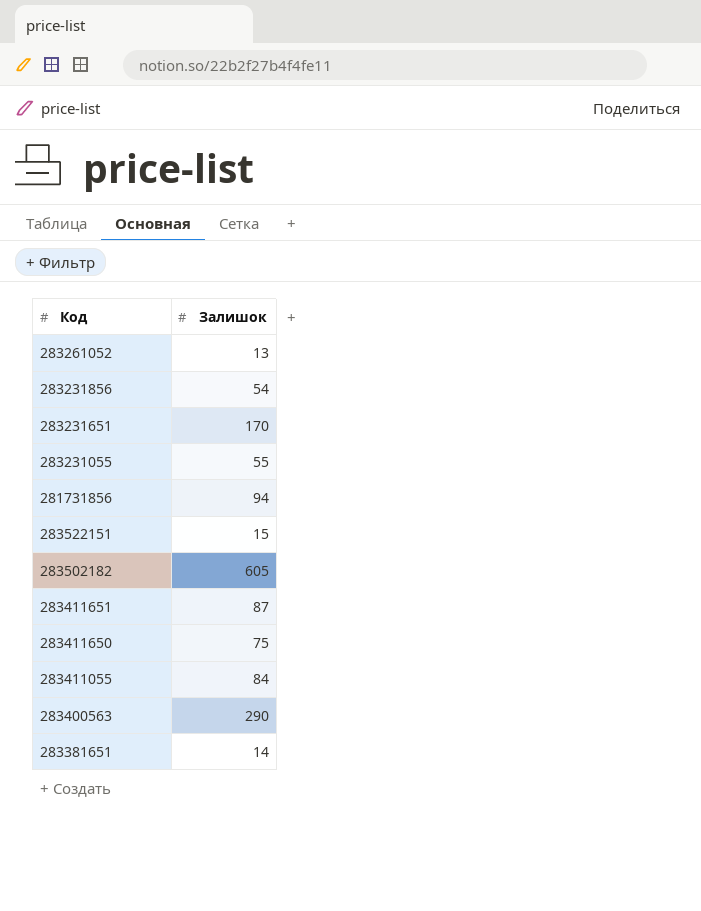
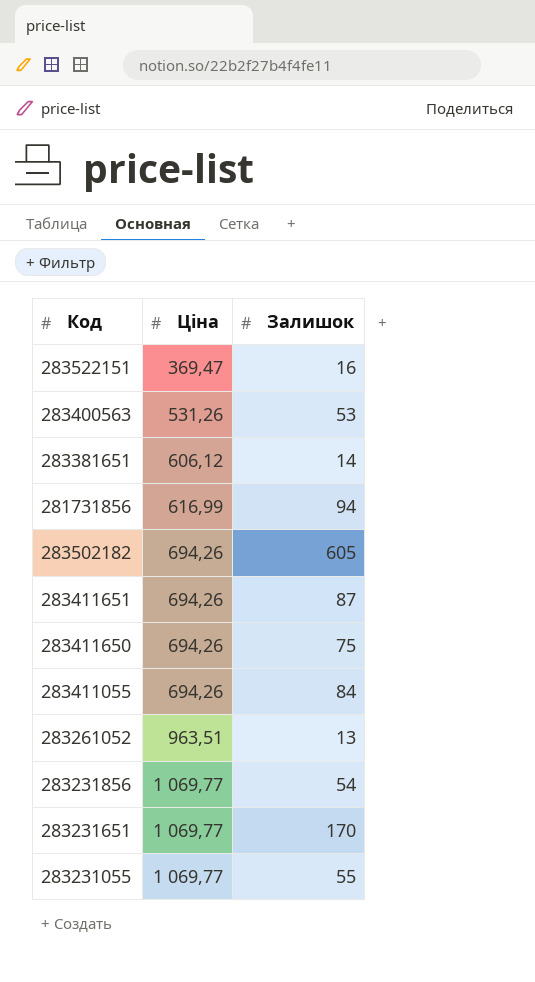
row order: none -> Ціна ascending
column Ціна | position: none -> 2
283522151 | Залишок: 15 -> 16
283400563 | Залишок: 290 -> 53

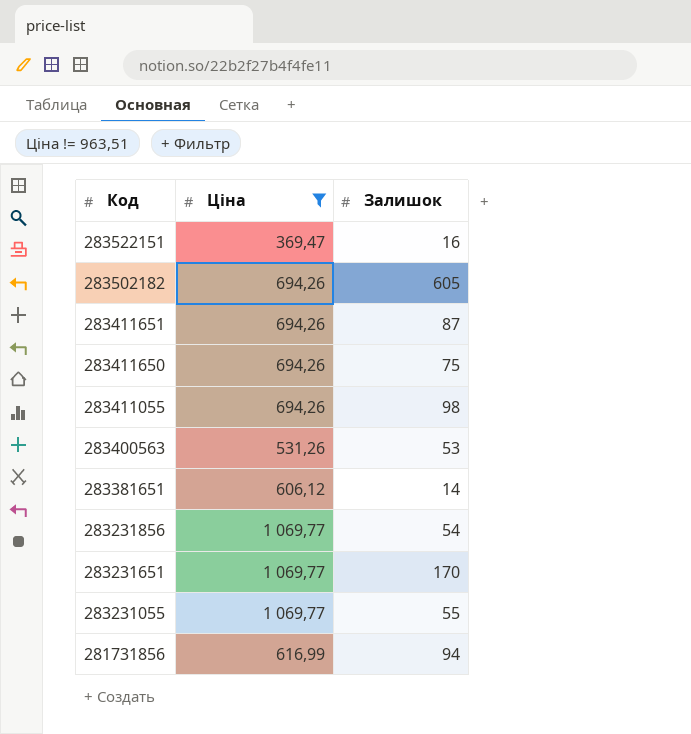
filter: none -> Ціна != 963,51
row order: Ціна ascending -> Код descending
283411055 | Залишок: 84 -> 98

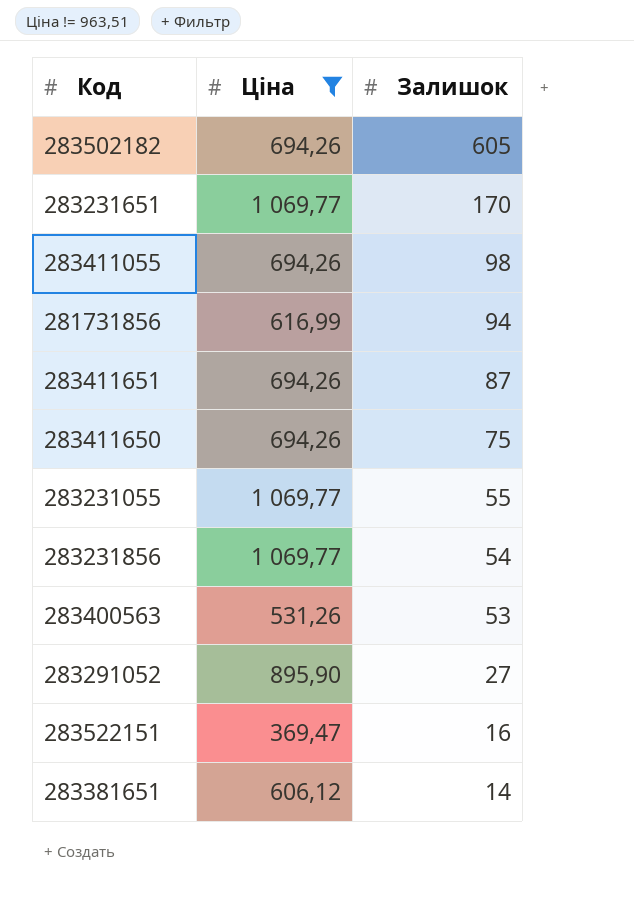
row order: Код descending -> Залишок descending
row 283291052: none -> 895,90 | 27

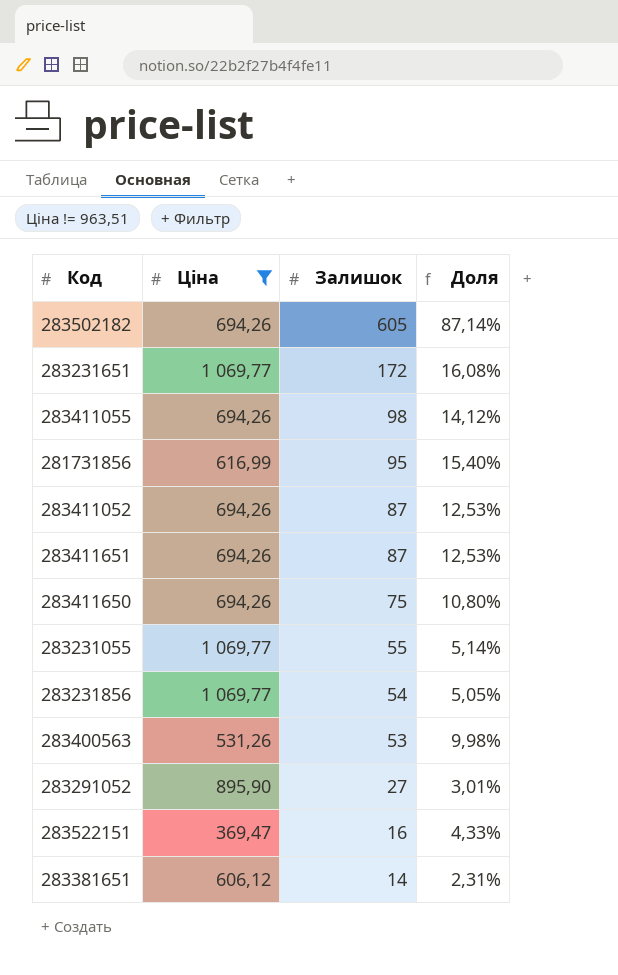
column Доля | formula: none -> [Залишок] / [Ціна]
283231651 | Залишок: 170 -> 172
281731856 | Залишок: 94 -> 95
row 283411052: none -> 694,26 | 87 | 12,53%

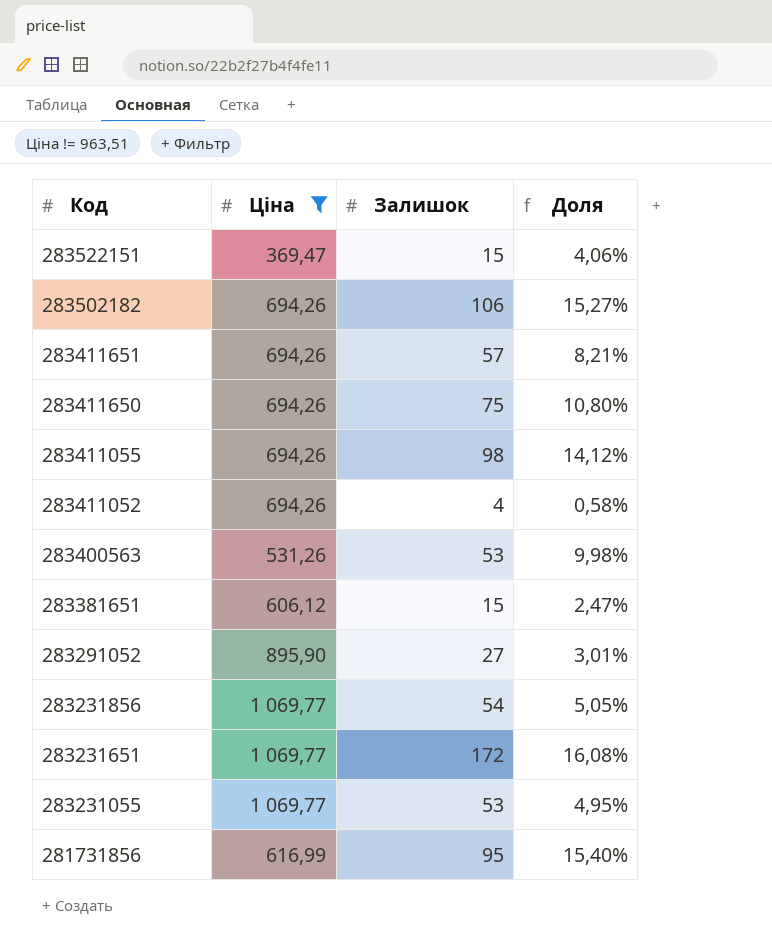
row order: Залишок descending -> Код descending
283522151 | Залишок: 16 -> 15
283522151 | Доля: 4,33% -> 4,06%
283502182 | Залишок: 605 -> 106
283502182 | Доля: 87,14% -> 15,27%
283411651 | Залишок: 87 -> 57
283411651 | Доля: 12,53% -> 8,21%
283411052 | Залишок: 87 -> 4
283411052 | Доля: 12,53% -> 0,58%
283381651 | Залишок: 14 -> 15
283381651 | Доля: 2,31% -> 2,47%
283231055 | Залишок: 55 -> 53
283231055 | Доля: 5,14% -> 4,95%

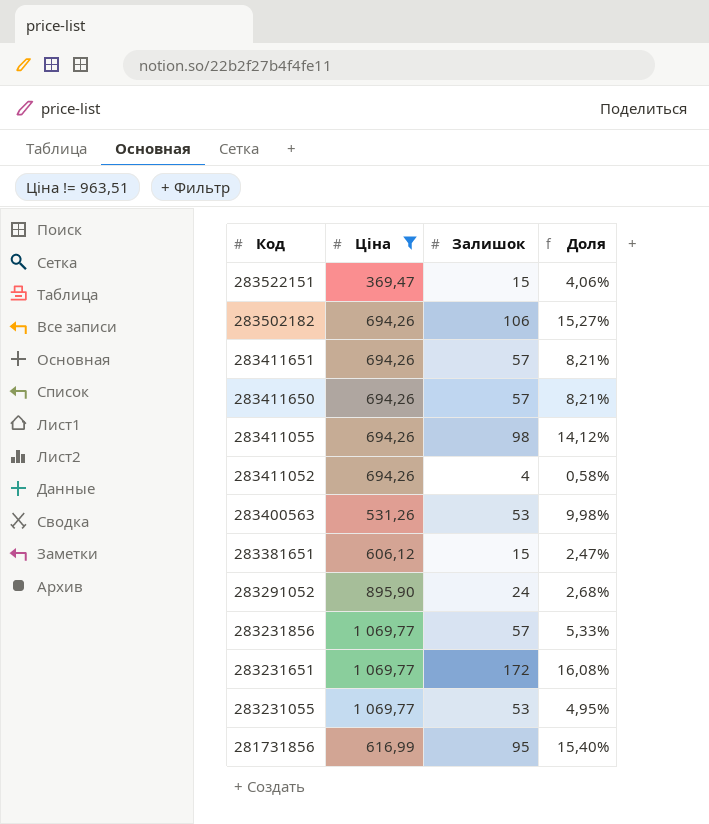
283411650 | Залишок: 75 -> 57
283411650 | Доля: 10,80% -> 8,21%
283291052 | Залишок: 27 -> 24
283291052 | Доля: 3,01% -> 2,68%
283231856 | Залишок: 54 -> 57
283231856 | Доля: 5,05% -> 5,33%

